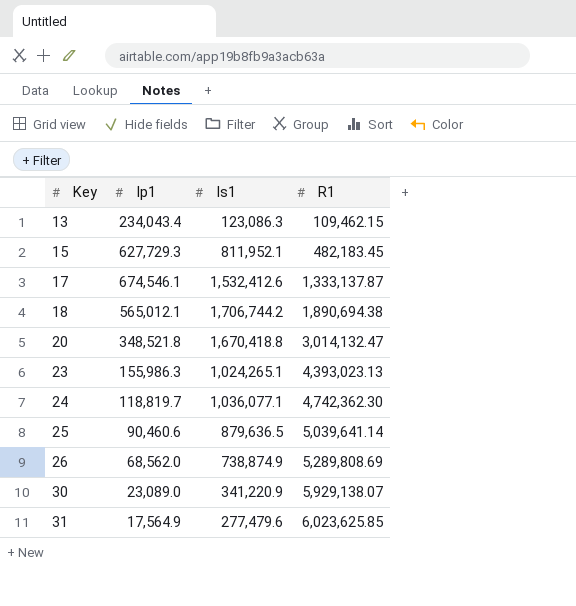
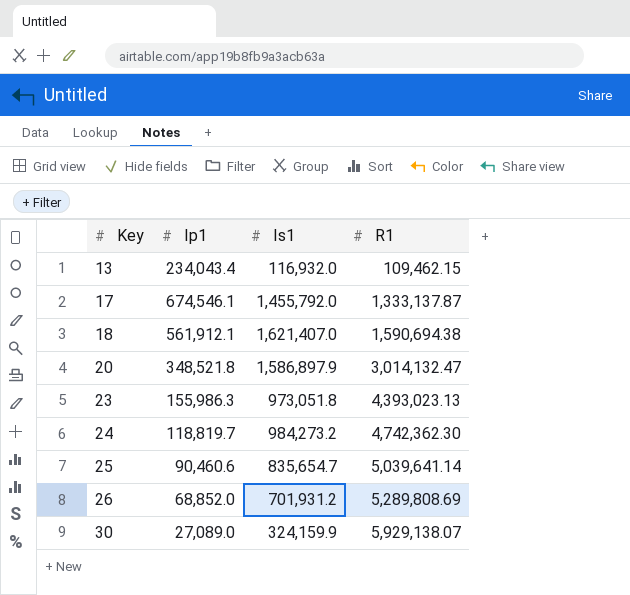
row 15: 627,729.3 | 811,952.1 | 482,183.45 -> none
row 31: 17,564.9 | 277,479.6 | 6,023,625.85 -> none
13 | Is1: 123,086.3 -> 116,932.0
17 | Is1: 1,532,412.6 -> 1,455,792.0
18 | Ip1: 565,012.1 -> 561,912.1
18 | Is1: 1,706,744.2 -> 1,621,407.0
18 | R1: 1,890,694.38 -> 1,590,694.38
20 | Is1: 1,670,418.8 -> 1,586,897.9
23 | Is1: 1,024,265.1 -> 973,051.8
24 | Is1: 1,036,077.1 -> 984,273.2
25 | Is1: 879,636.5 -> 835,654.7
26 | Ip1: 68,562.0 -> 68,852.0
26 | Is1: 738,874.9 -> 701,931.2
30 | Ip1: 23,089.0 -> 27,089.0
30 | Is1: 341,220.9 -> 324,159.9

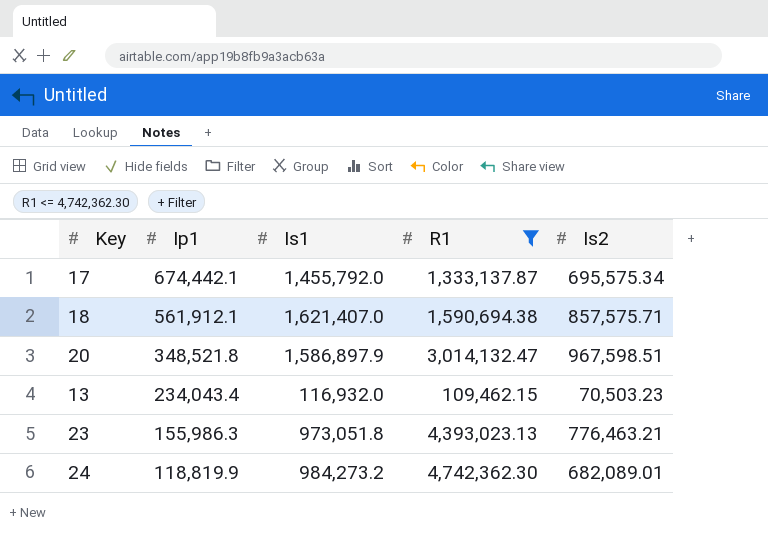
filter: none -> R1 <= 4,742,362.30
row order: Key ascending -> Ip1 descending
column Is2 | position: none -> 5
17 | Ip1: 674,546.1 -> 674,442.1
24 | Ip1: 118,819.7 -> 118,819.9

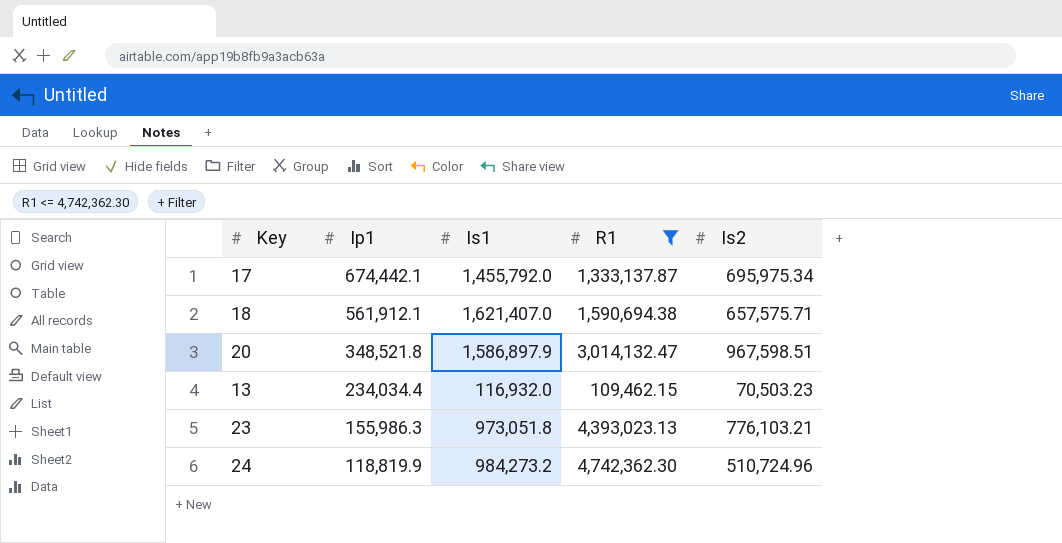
17 | Is2: 695,575.34 -> 695,975.34
18 | Is2: 857,575.71 -> 657,575.71
13 | Ip1: 234,043.4 -> 234,034.4
23 | Is2: 776,463.21 -> 776,103.21
24 | Is2: 682,089.01 -> 510,724.96

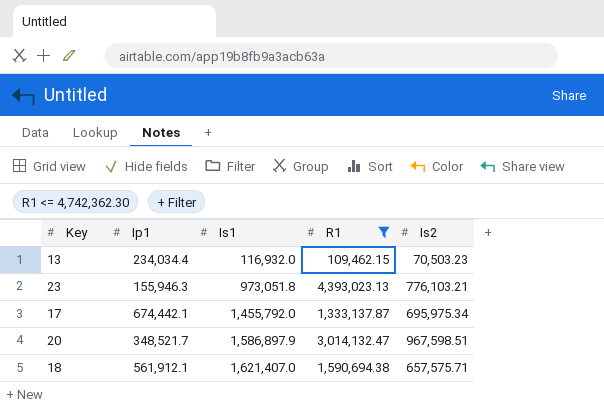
row order: Ip1 descending -> Is1 ascending
row 24: 118,819.9 | 984,273.2 | 4,742,362.30 | 510,724.96 -> none
23 | Ip1: 155,986.3 -> 155,946.3
20 | Ip1: 348,521.8 -> 348,521.7

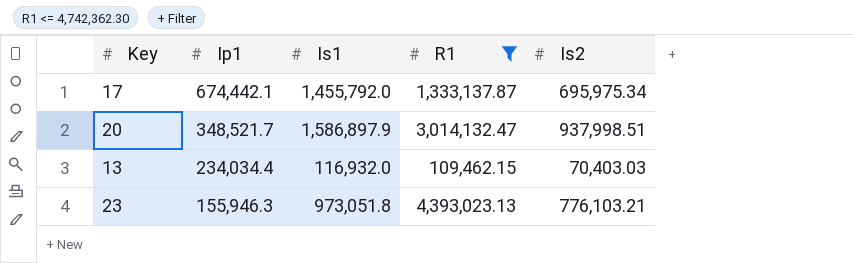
row order: Is1 ascending -> Ip1 descending
row 18: 561,912.1 | 1,621,407.0 | 1,590,694.38 | 657,575.71 -> none
20 | Is2: 967,598.51 -> 937,998.51
13 | Is2: 70,503.23 -> 70,403.03

